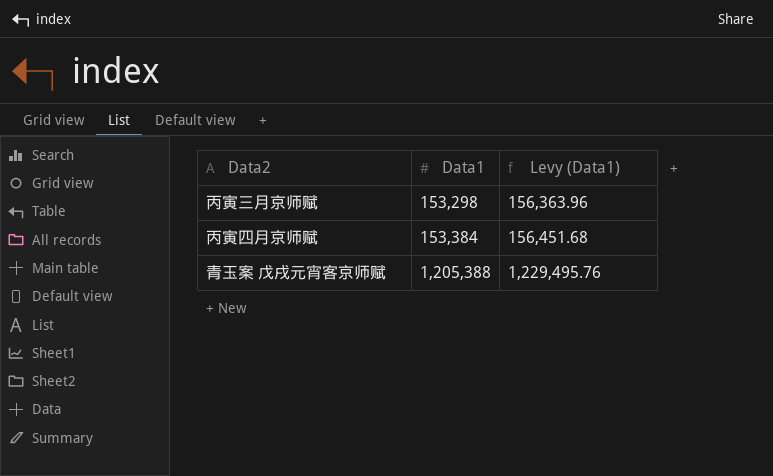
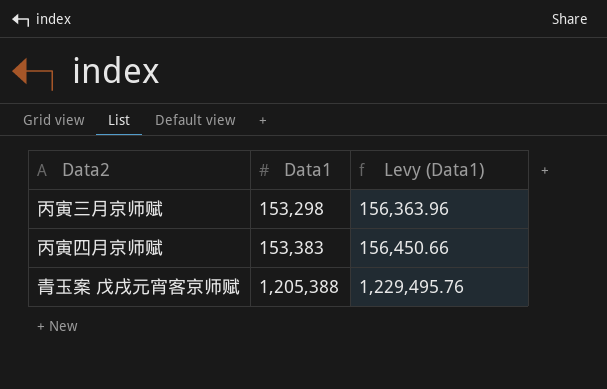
丙寅四月京师赋 | Data1: 153,384 -> 153,383
丙寅四月京师赋 | Levy (Data1): 156,451.68 -> 156,450.66

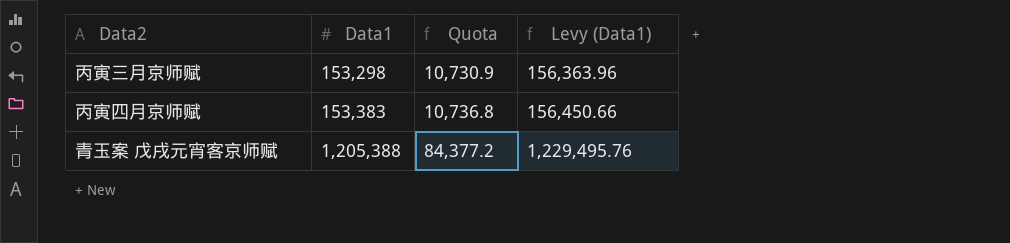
column Quota | formula: none -> [Data1] * 0.07

